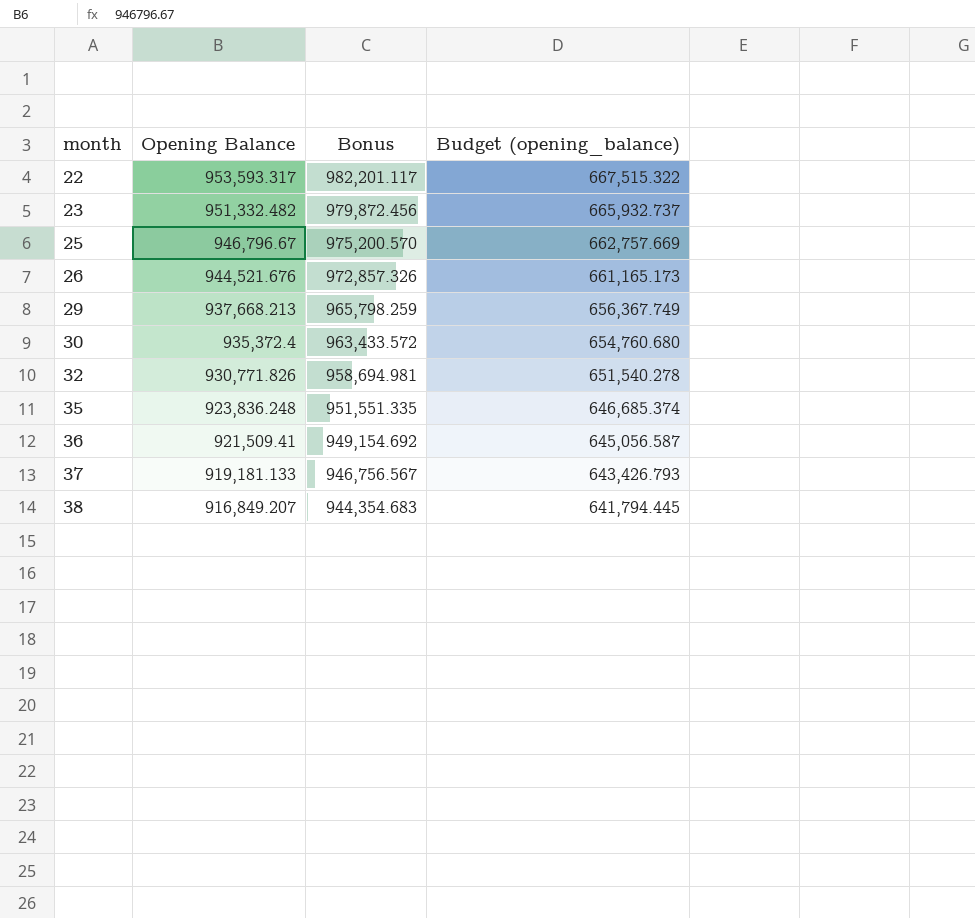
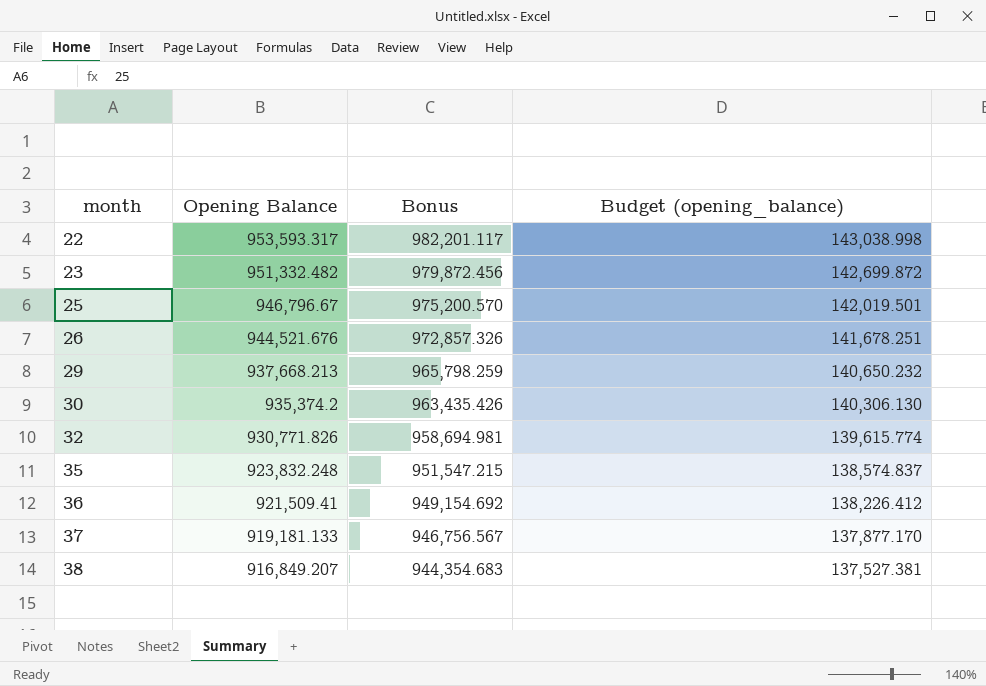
column Budget (opening_balance) | formula: [Opening Balance] * 0.7 -> [Opening Balance] * 0.15
30 | Opening Balance: 935,372.4 -> 935,374.2
30 | Bonus: 963,433.572 -> 963,435.426
35 | Opening Balance: 923,836.248 -> 923,832.248
35 | Bonus: 951,551.335 -> 951,547.215

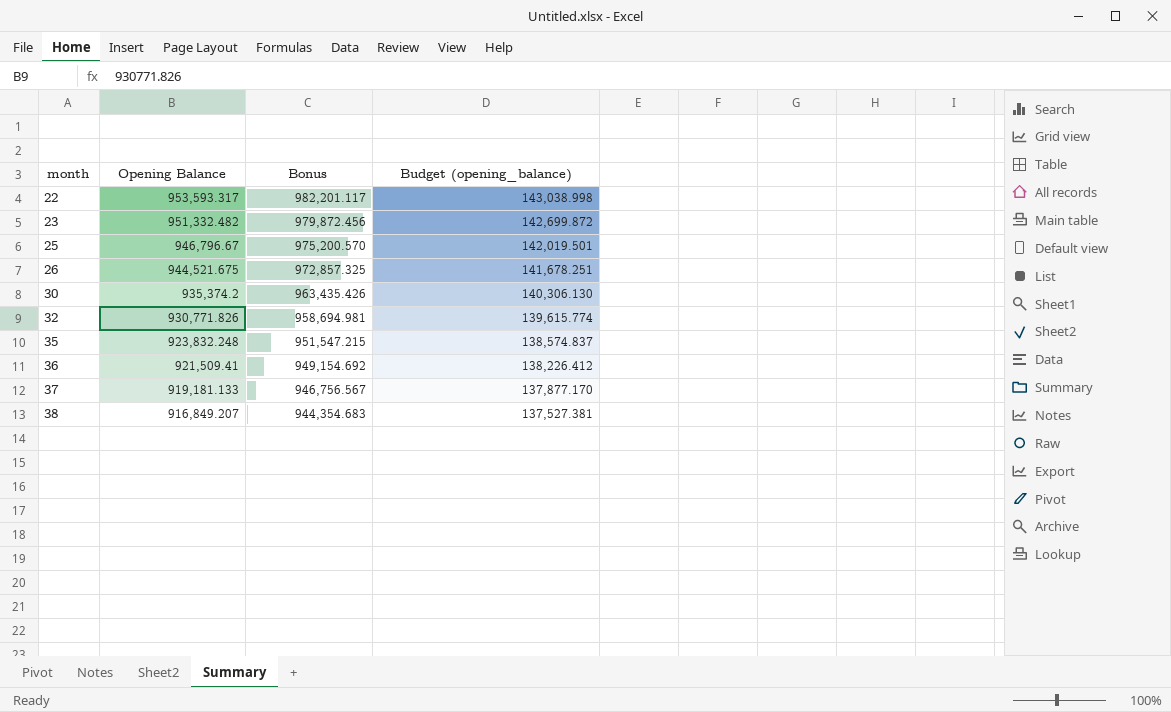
row 29: 937,668.213 | 965,798.259 | 140,650.232 -> none
26 | Opening Balance: 944,521.676 -> 944,521.675
26 | Bonus: 972,857.326 -> 972,857.325

